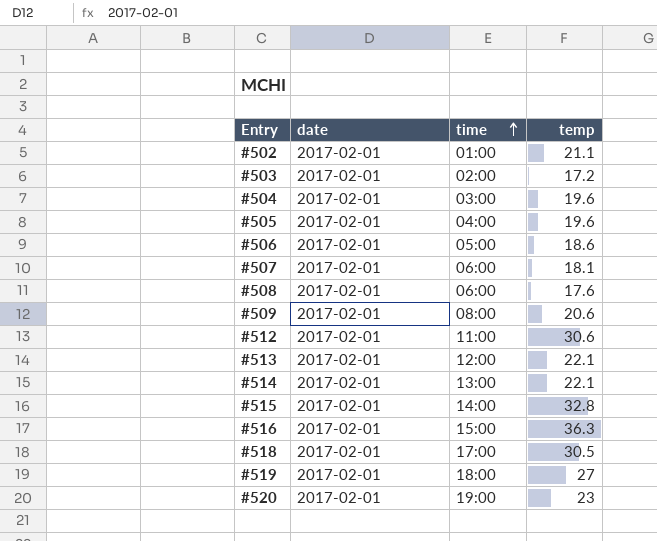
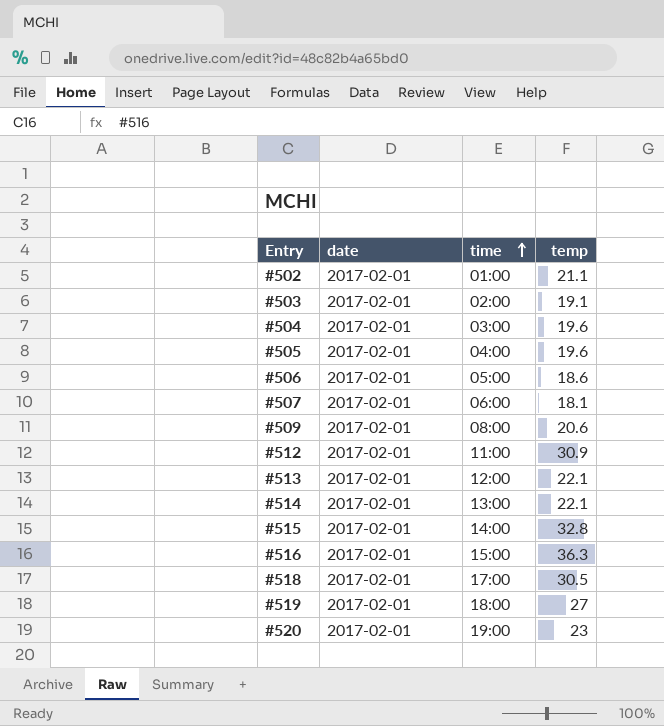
row #508: 2017-02-01 | 06:00 | 17.6 -> none
#503 | temp: 17.2 -> 19.1
#512 | temp: 30.6 -> 30.9

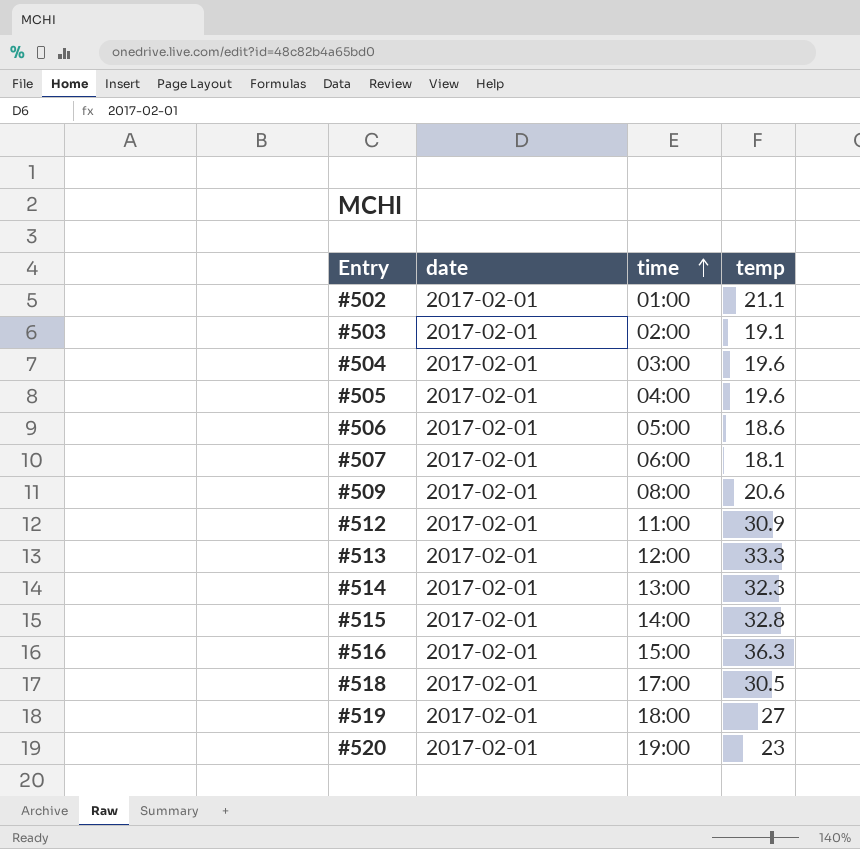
#513 | temp: 22.1 -> 33.3
#514 | temp: 22.1 -> 32.3

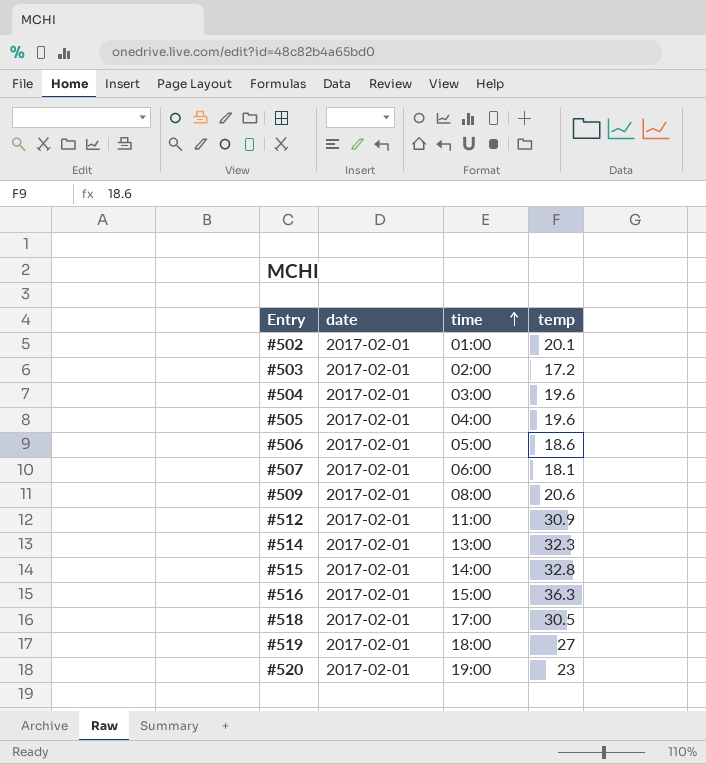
row #513: 2017-02-01 | 12:00 | 33.3 -> none
#502 | temp: 21.1 -> 20.1
#503 | temp: 19.1 -> 17.2

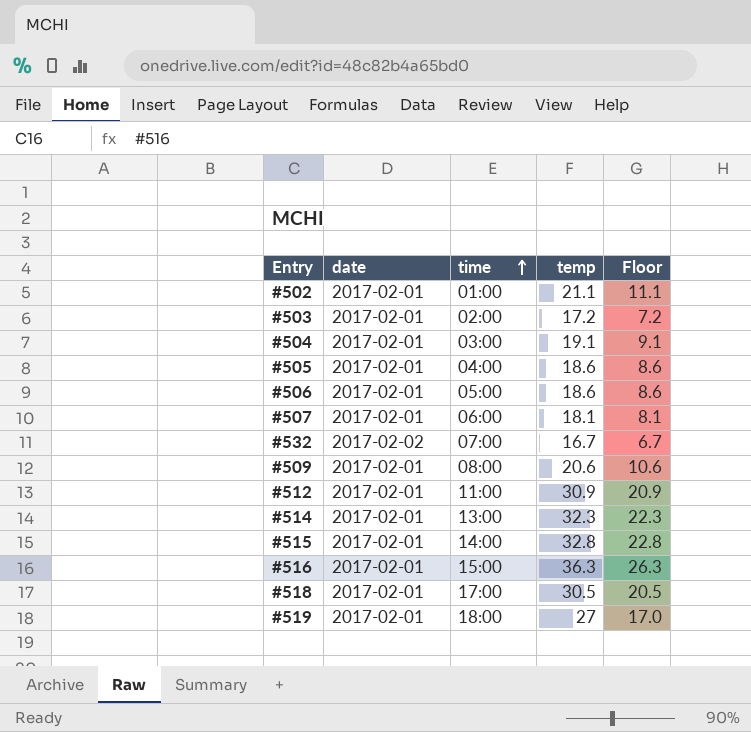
column Floor | formula: none -> [temp] - 10
row #520: 2017-02-01 | 19:00 | 23 -> none
#502 | temp: 20.1 -> 21.1
#504 | temp: 19.6 -> 19.1
#505 | temp: 19.6 -> 18.6
row #532: none -> 2017-02-02 | 07:00 | 16.7 | 6.7

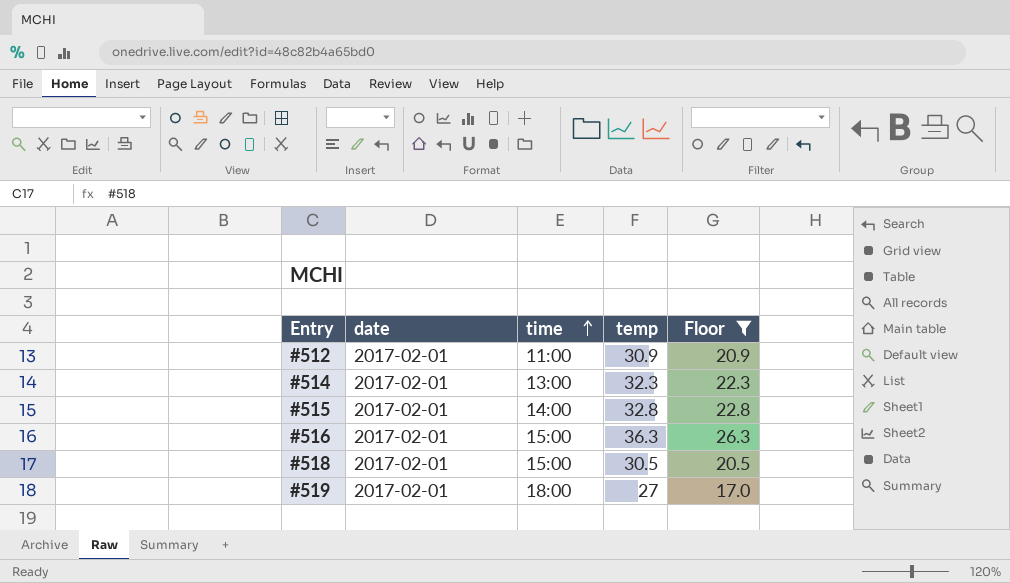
filter: none -> Floor >= 17.0
#518 | time: 17:00 -> 15:00

